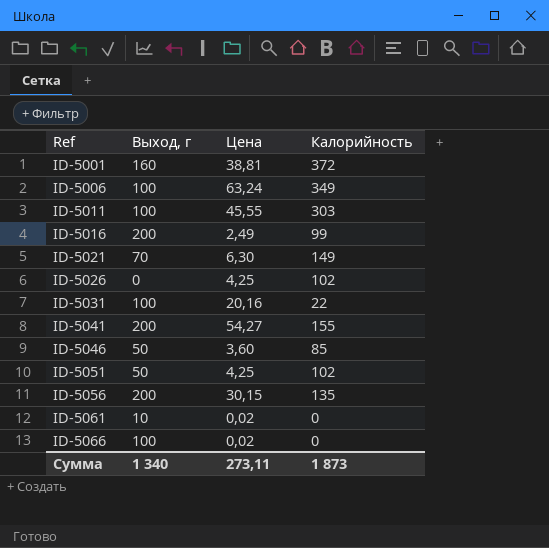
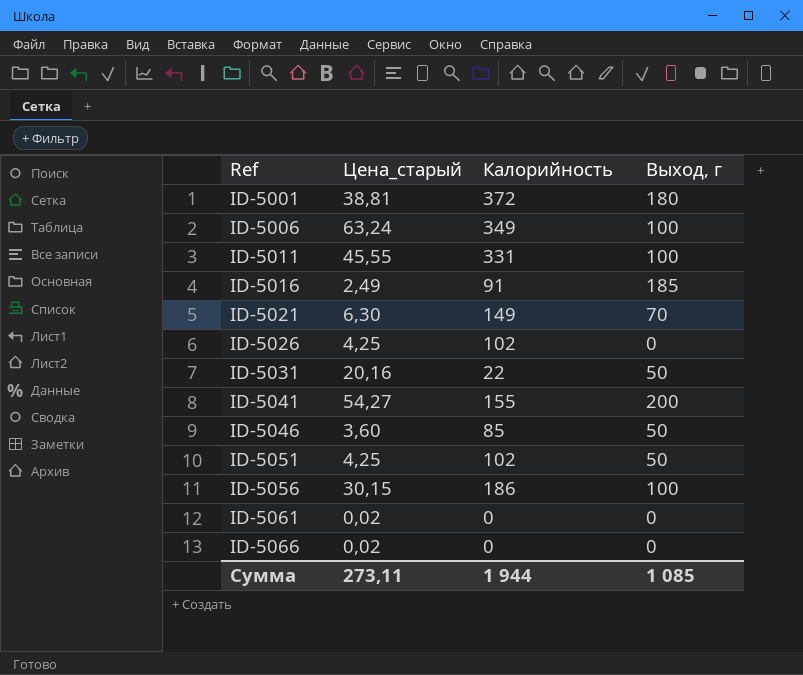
column name: Цена -> Цена_старый
column Выход, г | position: 2 -> 4
ID-5001 | Выход, г: 160 -> 180
ID-5011 | Калорийность: 303 -> 331
ID-5016 | Калорийность: 99 -> 91
ID-5016 | Выход, г: 200 -> 185
ID-5031 | Выход, г: 100 -> 50
ID-5056 | Калорийность: 135 -> 186
ID-5056 | Выход, г: 200 -> 100
ID-5061 | Выход, г: 10 -> 0
ID-5066 | Выход, г: 100 -> 0
Сумма | Калорийность: 1 873 -> 1 944
Сумма | Выход, г: 1 340 -> 1 085

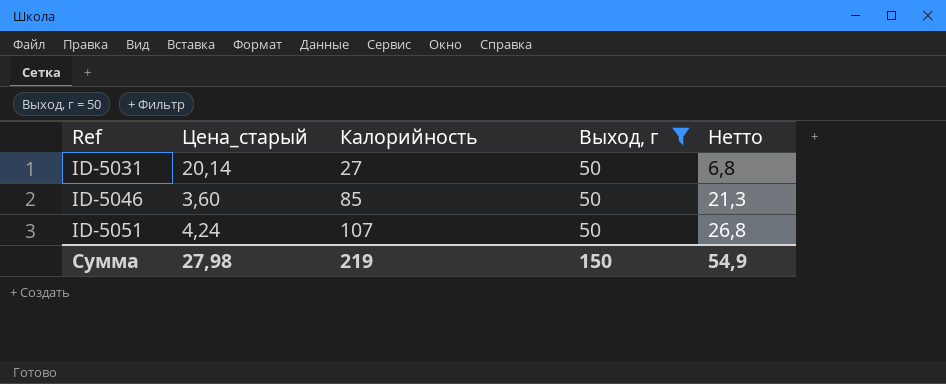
filter: none -> Выход, г = 50
column Нетто | formula: none -> [Калорийность] * 0,25
ID-5031 | Цена_старый: 20,16 -> 20,14
ID-5031 | Калорийность: 22 -> 27
ID-5051 | Цена_старый: 4,25 -> 4,24
ID-5051 | Калорийность: 102 -> 107
Сумма | Цена_старый: 273,11 -> 27,98
Сумма | Калорийность: 1 944 -> 219
Сумма | Выход, г: 1 085 -> 150

